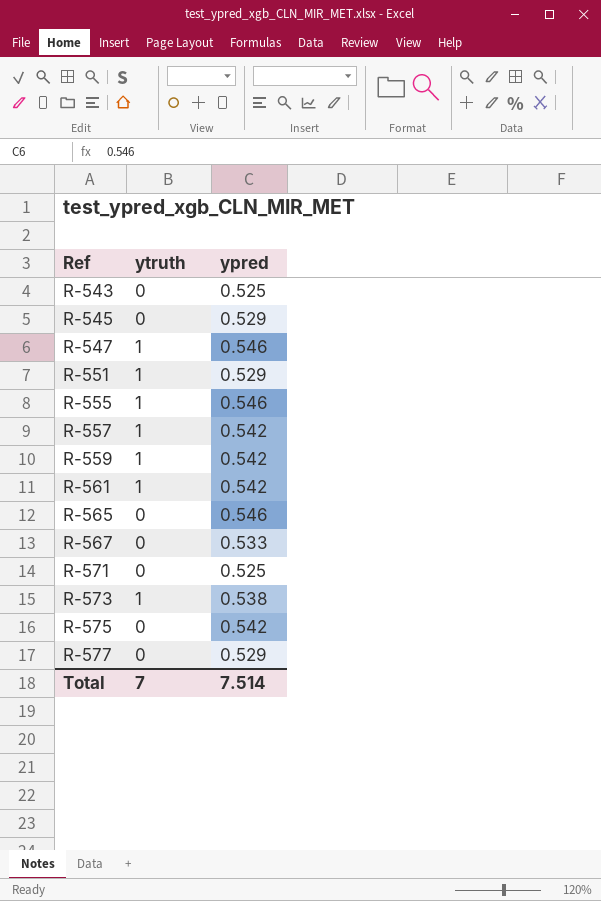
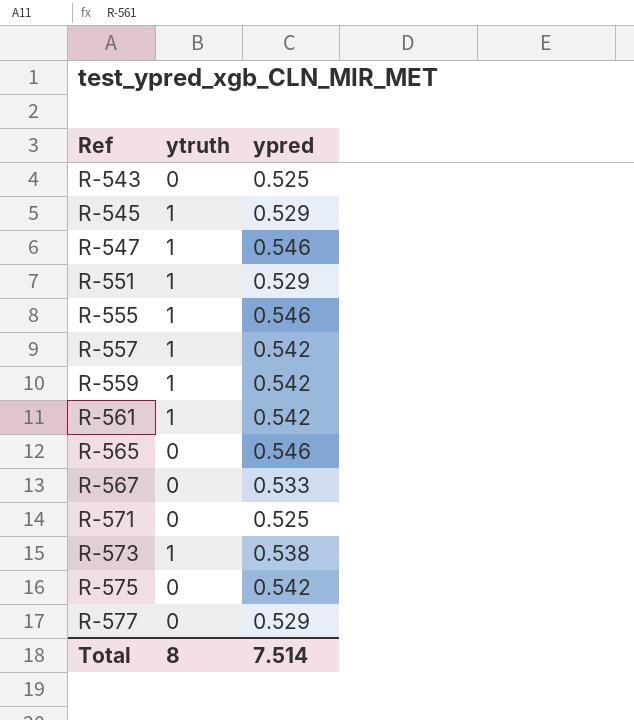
R-545 | ytruth: 0 -> 1
Total | ytruth: 7 -> 8

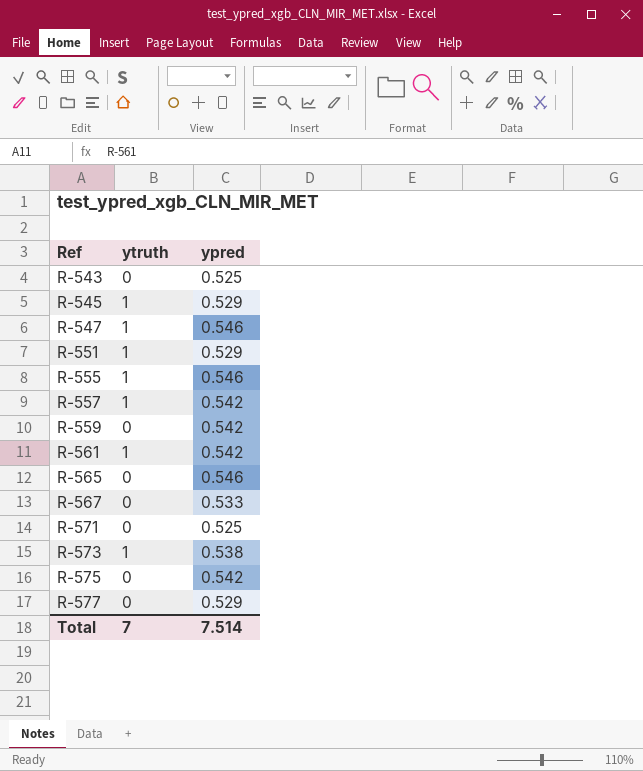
R-559 | ytruth: 1 -> 0
Total | ytruth: 8 -> 7

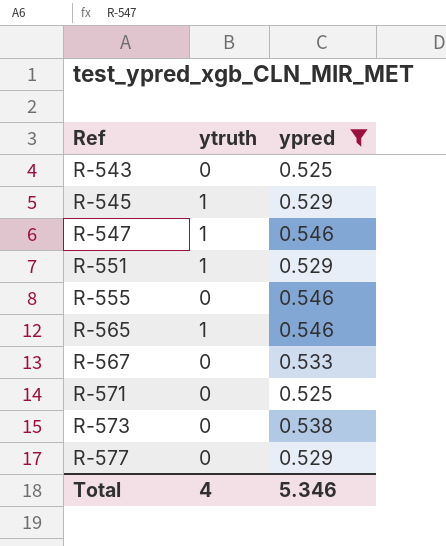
filter: none -> ypred != 0.542
R-555 | ytruth: 1 -> 0
R-565 | ytruth: 0 -> 1
R-573 | ytruth: 1 -> 0
Total | ytruth: 7 -> 4
Total | ypred: 7.514 -> 5.346

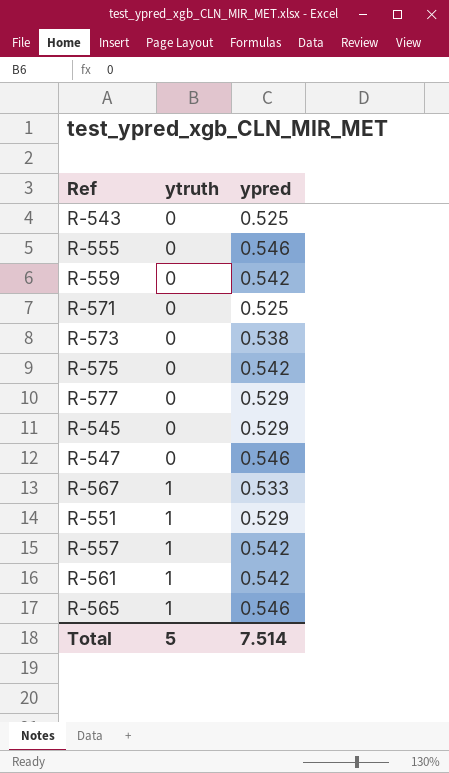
filter: ypred != 0.542 -> none
row order: Ref ascending -> ytruth ascending
R-545 | ytruth: 1 -> 0
R-547 | ytruth: 1 -> 0
R-567 | ytruth: 0 -> 1
Total | ytruth: 4 -> 5
Total | ypred: 5.346 -> 7.514

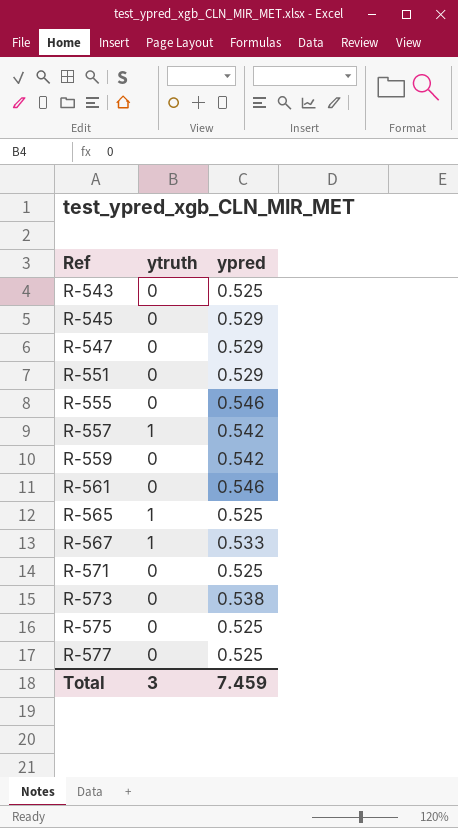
row order: ytruth ascending -> Ref ascending
R-547 | ypred: 0.546 -> 0.529
R-551 | ytruth: 1 -> 0
R-561 | ytruth: 1 -> 0
R-561 | ypred: 0.542 -> 0.546
R-565 | ypred: 0.546 -> 0.525
R-575 | ypred: 0.542 -> 0.525
R-577 | ypred: 0.529 -> 0.525
Total | ytruth: 5 -> 3
Total | ypred: 7.514 -> 7.459

